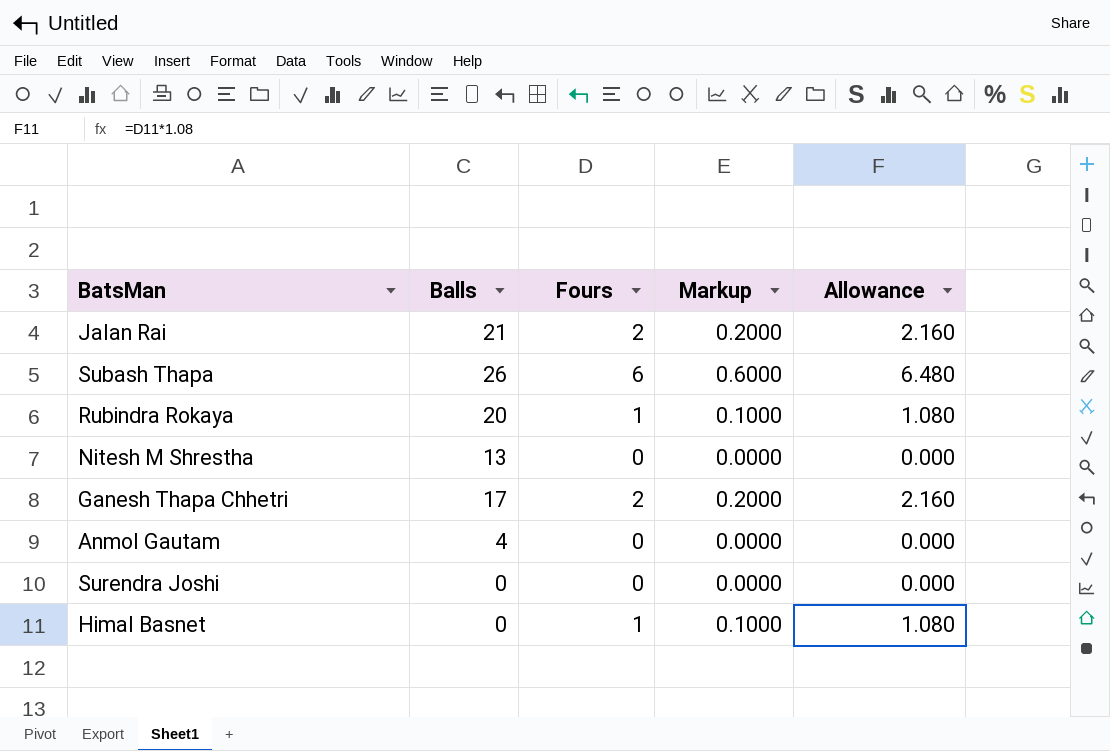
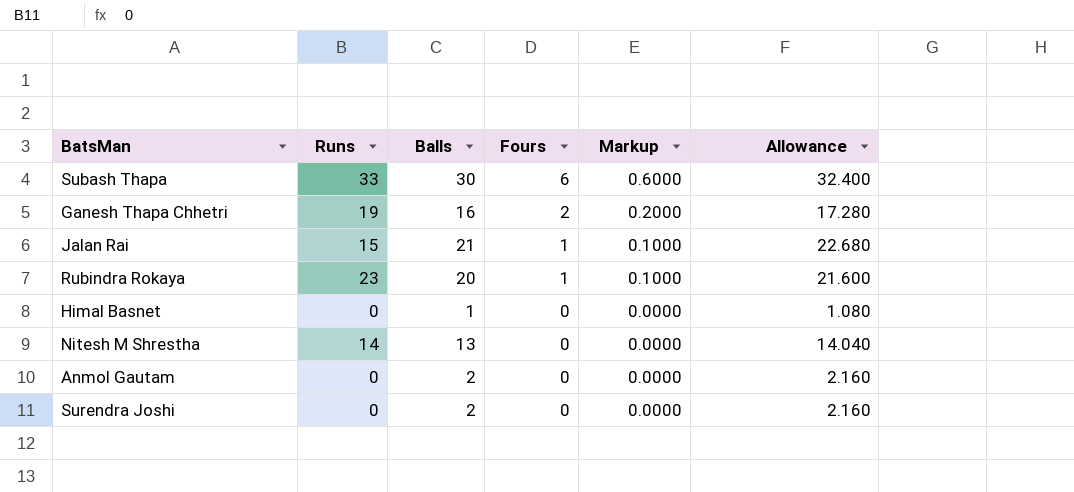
row order: none -> Fours descending
column Runs | position: none -> 2
column Allowance | formula: [Fours] * 1.08 -> [Balls] * 1.08
Subash Thapa | Balls: 26 -> 30
Ganesh Thapa Chhetri | Balls: 17 -> 16
Jalan Rai | Fours: 2 -> 1
Jalan Rai | Markup: 0.2000 -> 0.1000
Himal Basnet | Balls: 0 -> 1
Himal Basnet | Fours: 1 -> 0
Himal Basnet | Markup: 0.1000 -> 0.0000
Anmol Gautam | Balls: 4 -> 2
Surendra Joshi | Balls: 0 -> 2

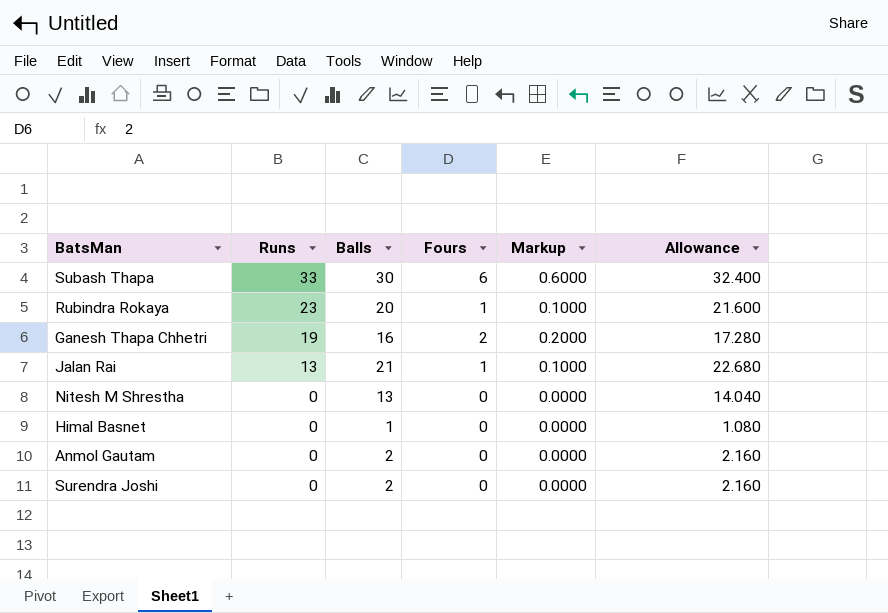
row order: Fours descending -> Runs descending
Jalan Rai | Runs: 15 -> 13
Nitesh M Shrestha | Runs: 14 -> 0

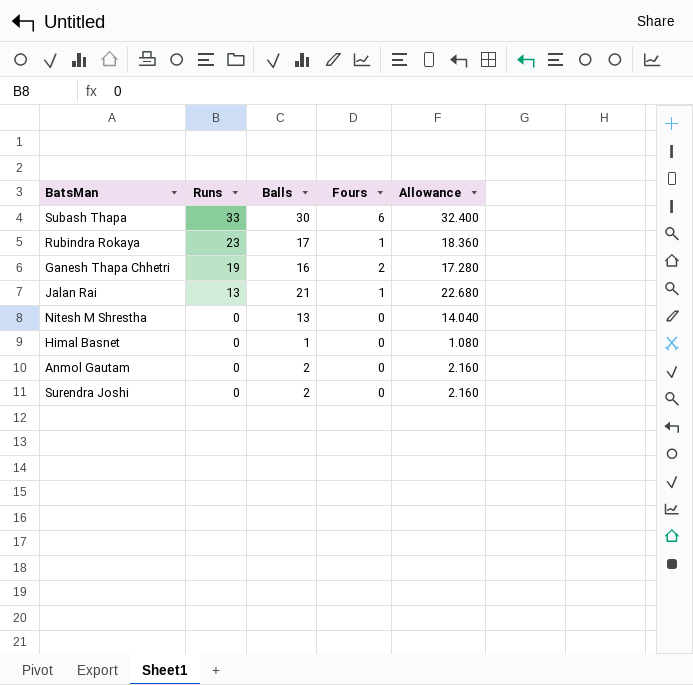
column Markup | formula: [Fours] * 0.1 -> none
Rubindra Rokaya | Balls: 20 -> 17
Rubindra Rokaya | Allowance: 21.600 -> 18.360

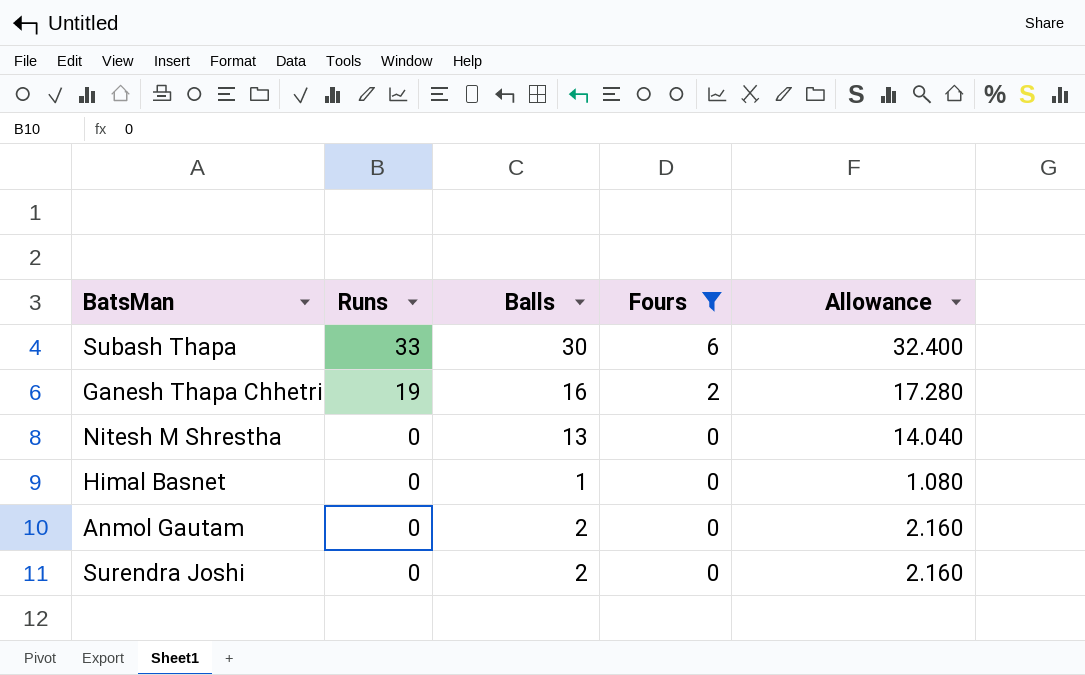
filter: none -> Fours != 1

